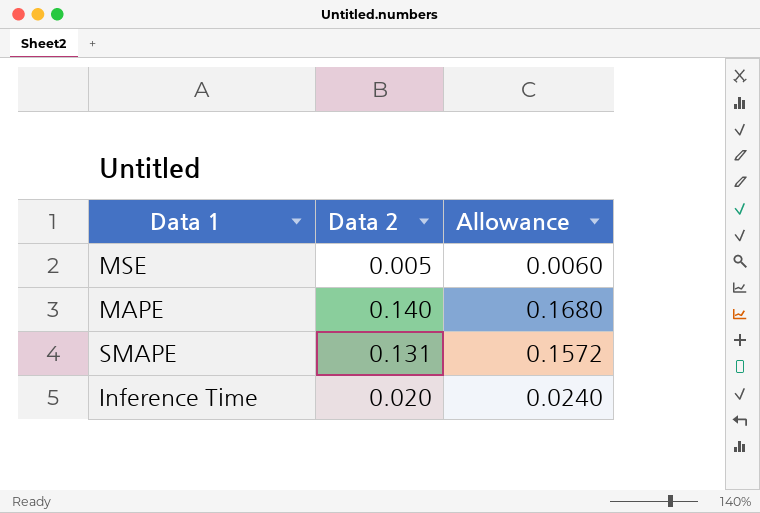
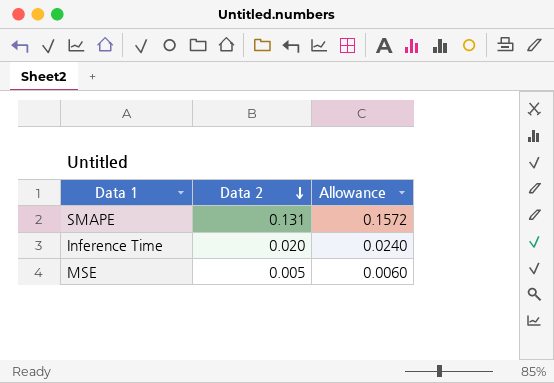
row order: none -> Data 2 descending
row MAPE: 0.140 | 0.1680 -> none

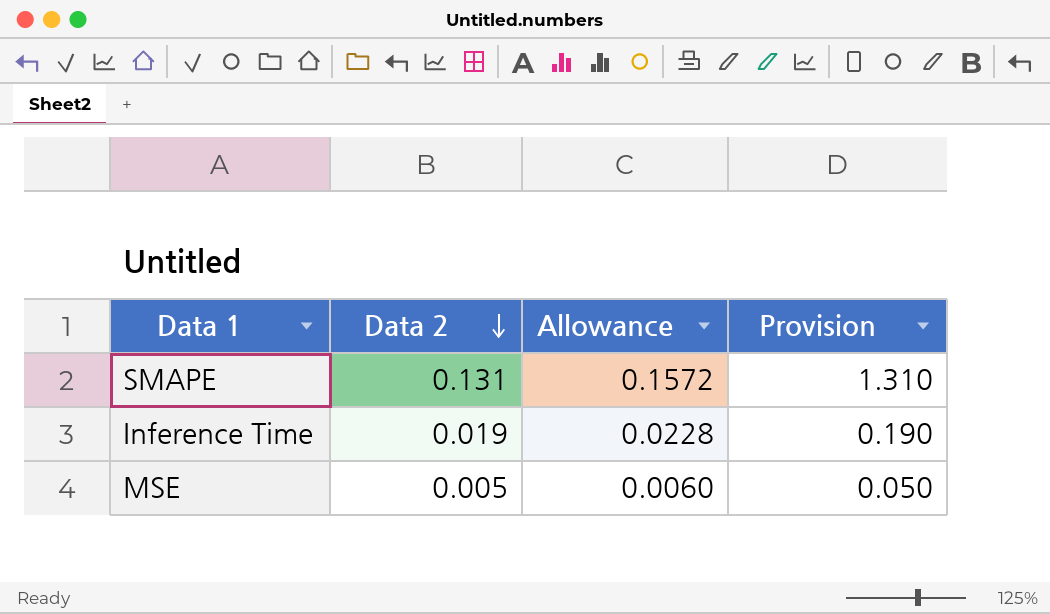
column Provision | formula: none -> [Data 2] * 10
Inference Time | Data 2: 0.020 -> 0.019
Inference Time | Allowance: 0.0240 -> 0.0228

